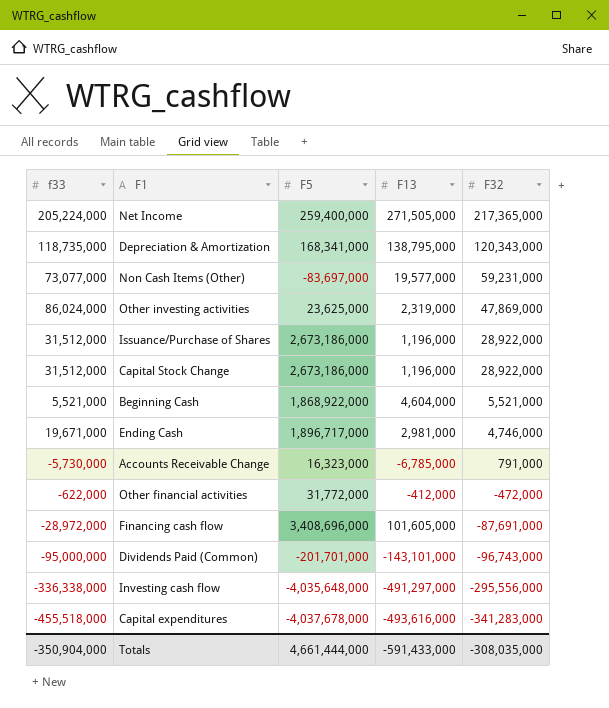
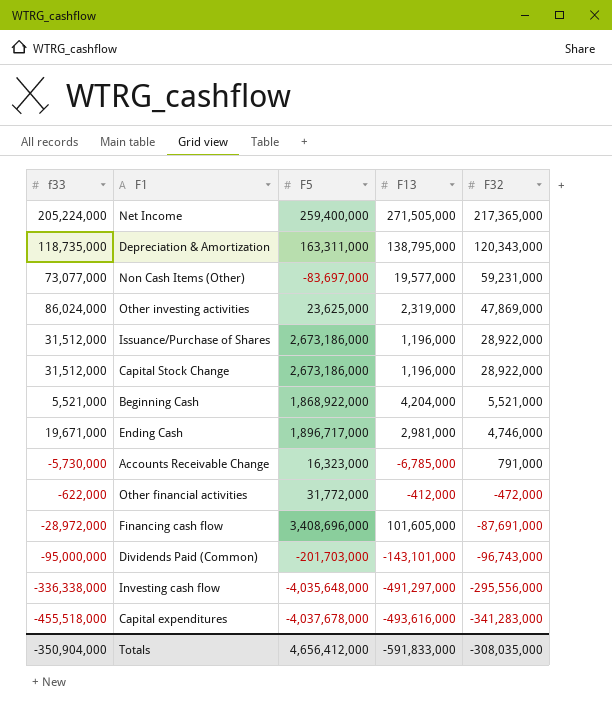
Depreciation & Amortization | F5: 168,341,000 -> 163,311,000
Beginning Cash | F13: 4,604,000 -> 4,204,000
Dividends Paid (Common) | F5: -201,701,000 -> -201,703,000
Totals | F5: 4,661,444,000 -> 4,656,412,000
Totals | F13: -591,433,000 -> -591,833,000

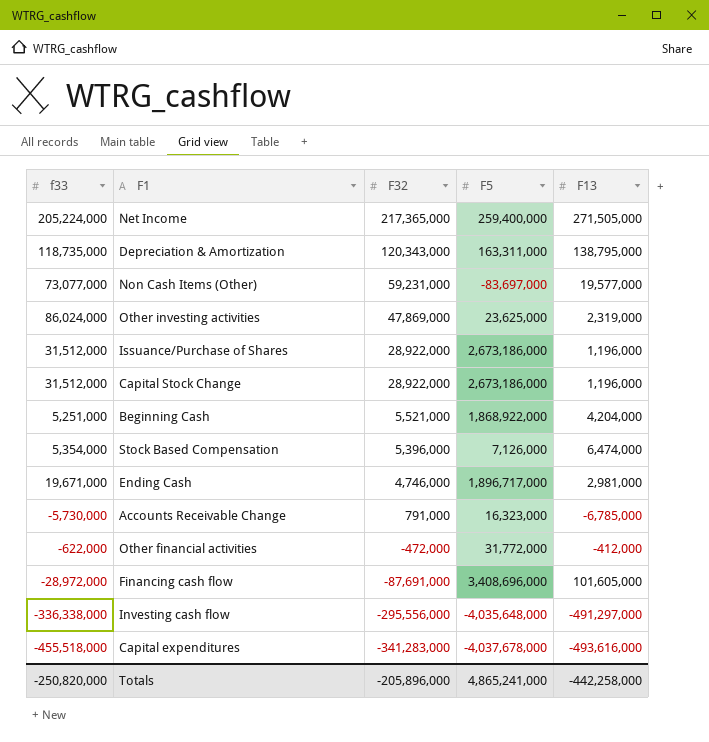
column F32 | position: 5 -> 3
row Dividends Paid (Common): -95,000,000 | -201,703,000 | -143,101,000 | -96,743,000 -> none
Beginning Cash | f33: 5,521,000 -> 5,251,000
row Stock Based Compensation: none -> 5,354,000 | 5,396,000 | 7,126,000 | 6,474,000
Totals | f33: -350,904,000 -> -250,820,000
Totals | F32: -308,035,000 -> -205,896,000
Totals | F5: 4,656,412,000 -> 4,865,241,000
Totals | F13: -591,833,000 -> -442,258,000

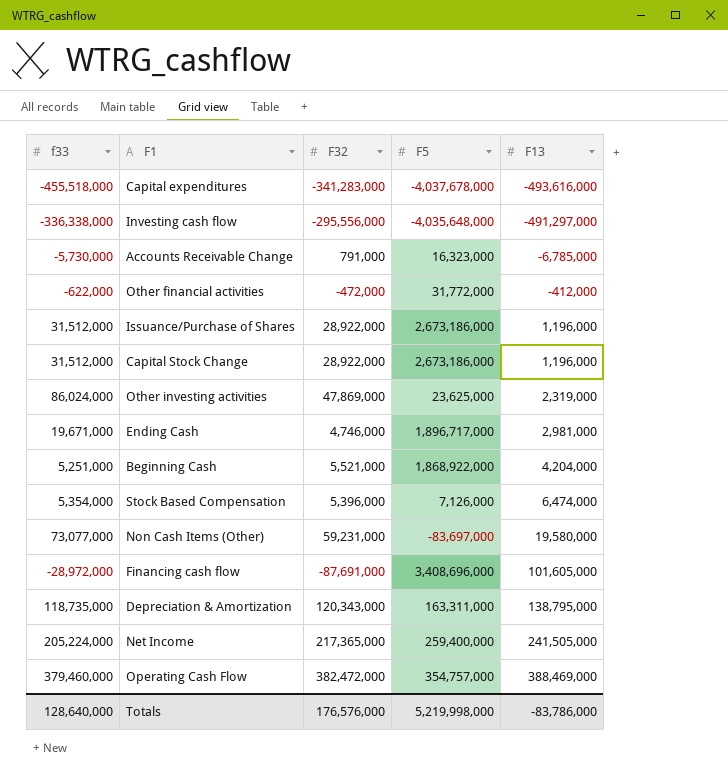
row order: F32 descending -> F13 ascending
Non Cash Items (Other) | F13: 19,577,000 -> 19,580,000
Net Income | F13: 271,505,000 -> 241,505,000
row Operating Cash Flow: none -> 379,460,000 | 382,472,000 | 354,757,000 | 388,469,000
Totals | f33: -250,820,000 -> 128,640,000
Totals | F32: -205,896,000 -> 176,576,000
Totals | F5: 4,865,241,000 -> 5,219,998,000
Totals | F13: -442,258,000 -> -83,786,000

